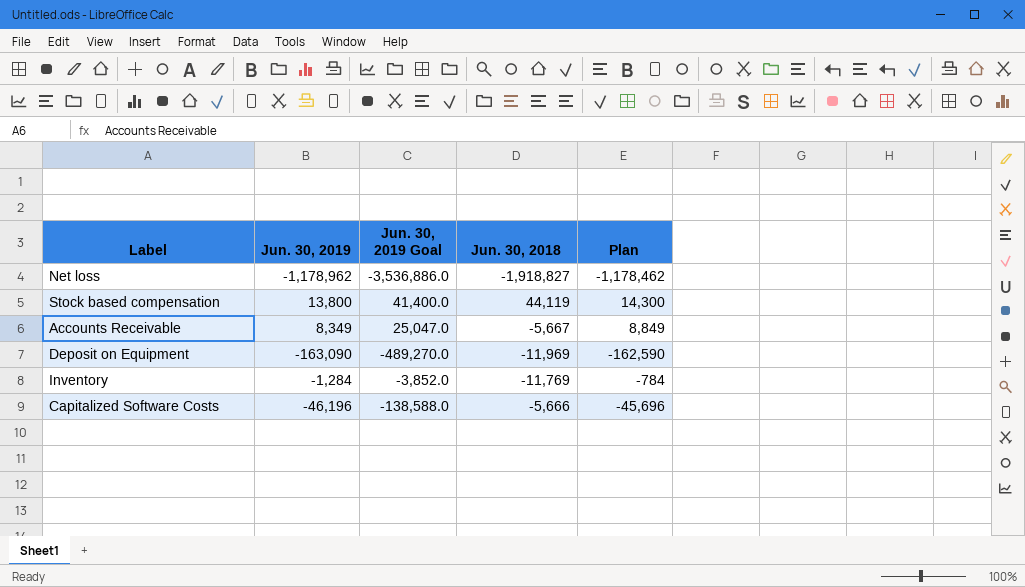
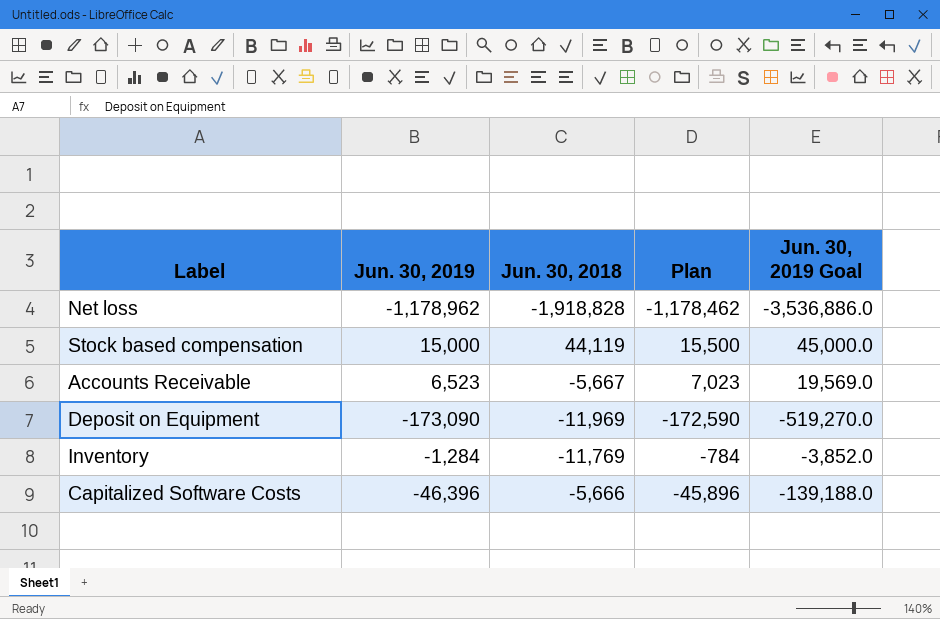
column Jun. 30, 2019 Goal | position: 3 -> 5
Net loss | Jun. 30, 2018: -1,918,827 -> -1,918,828
Stock based compensation | Jun. 30, 2019: 13,800 -> 15,000
Stock based compensation | Plan: 14,300 -> 15,500
Stock based compensation | Jun. 30, 2019 Goal: 41,400.0 -> 45,000.0
Accounts Receivable | Jun. 30, 2019: 8,349 -> 6,523
Accounts Receivable | Plan: 8,849 -> 7,023
Accounts Receivable | Jun. 30, 2019 Goal: 25,047.0 -> 19,569.0
Deposit on Equipment | Jun. 30, 2019: -163,090 -> -173,090
Deposit on Equipment | Plan: -162,590 -> -172,590
Deposit on Equipment | Jun. 30, 2019 Goal: -489,270.0 -> -519,270.0
Capitalized Software Costs | Jun. 30, 2019: -46,196 -> -46,396
Capitalized Software Costs | Plan: -45,696 -> -45,896
Capitalized Software Costs | Jun. 30, 2019 Goal: -138,588.0 -> -139,188.0

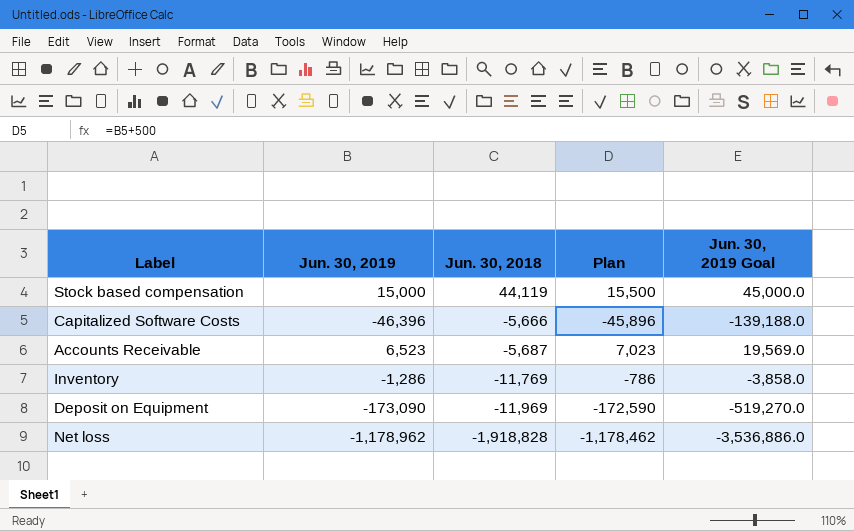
row order: none -> Jun. 30, 2018 descending
Accounts Receivable | Jun. 30, 2018: -5,667 -> -5,687
Inventory | Jun. 30, 2019: -1,284 -> -1,286
Inventory | Plan: -784 -> -786
Inventory | Jun. 30, 2019 Goal: -3,852.0 -> -3,858.0

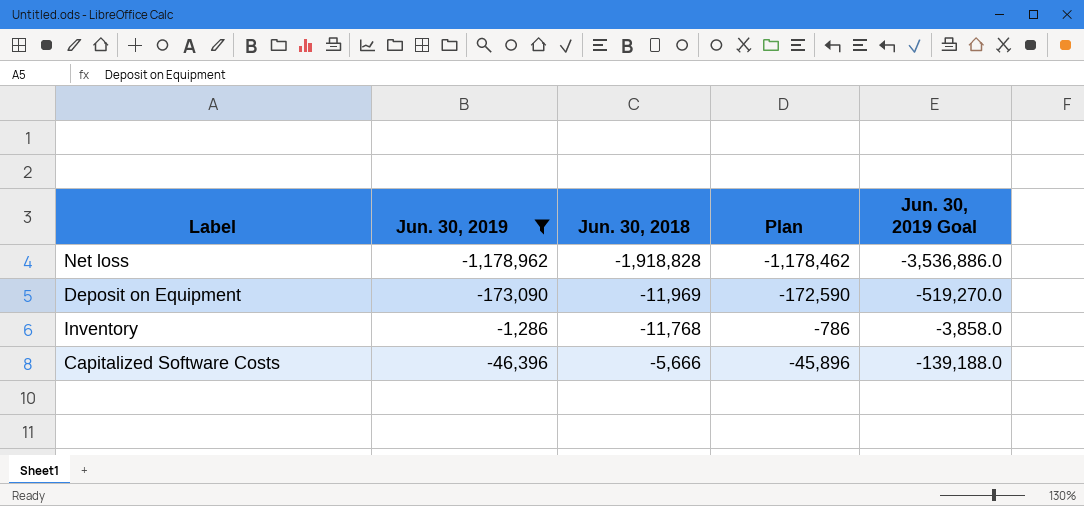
filter: none -> Jun. 30, 2019 <= -1,286
row order: Jun. 30, 2018 descending -> Jun. 30, 2018 ascending
Inventory | Jun. 30, 2018: -11,769 -> -11,768

